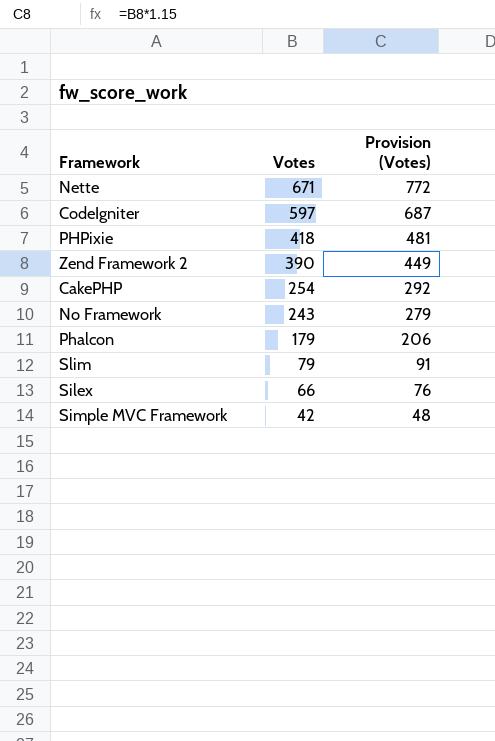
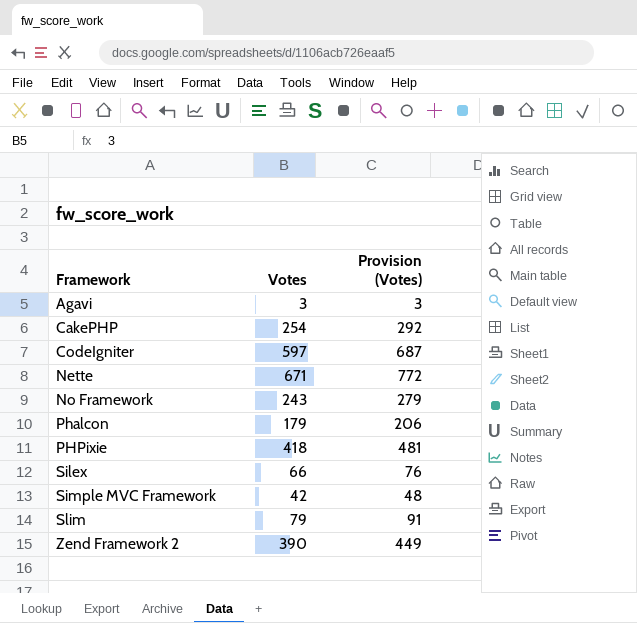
row order: Votes descending -> Framework ascending
row Agavi: none -> 3 | 3

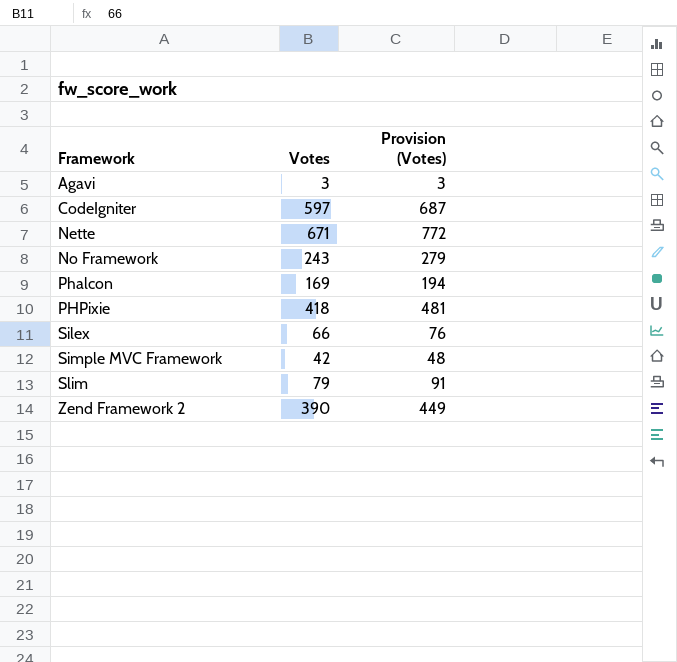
row CakePHP: 254 | 292 -> none
Phalcon | Votes: 179 -> 169
Phalcon | Provision (Votes): 206 -> 194

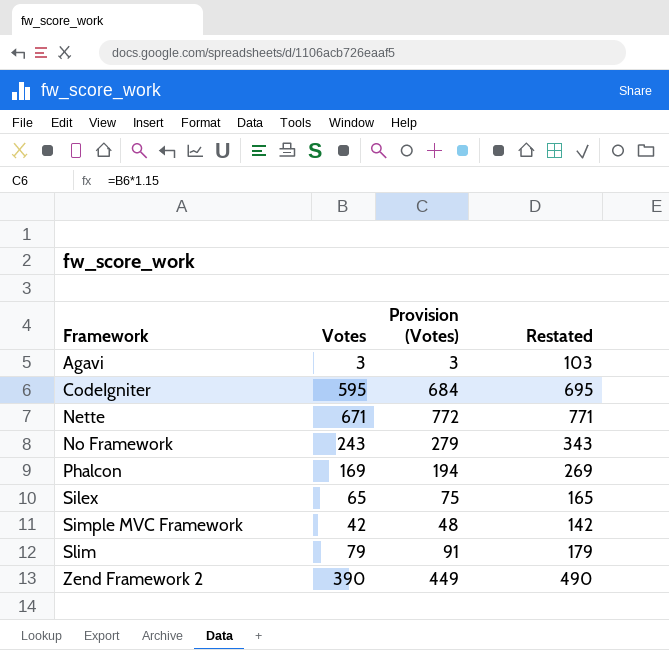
column Restated | formula: none -> [Votes] + 100
row PHPixie: 418 | 481 -> none
CodeIgniter | Votes: 597 -> 595
CodeIgniter | Provision (Votes): 687 -> 684
Silex | Votes: 66 -> 65
Silex | Provision (Votes): 76 -> 75

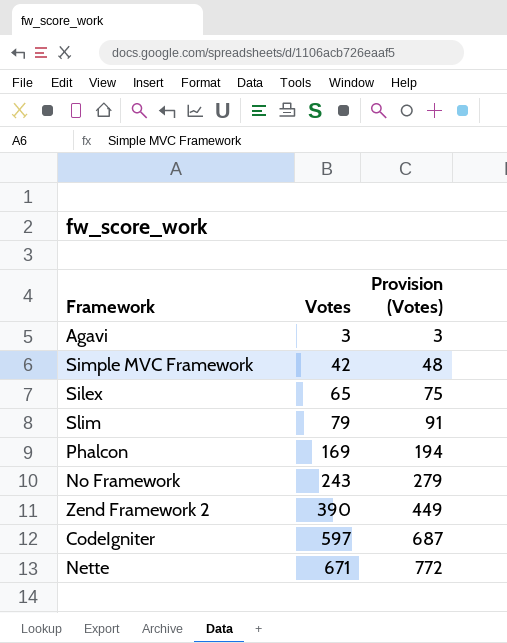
row order: Framework ascending -> Votes ascending
column Restated | formula: [Votes] + 100 -> none
CodeIgniter | Votes: 595 -> 597
CodeIgniter | Provision (Votes): 684 -> 687

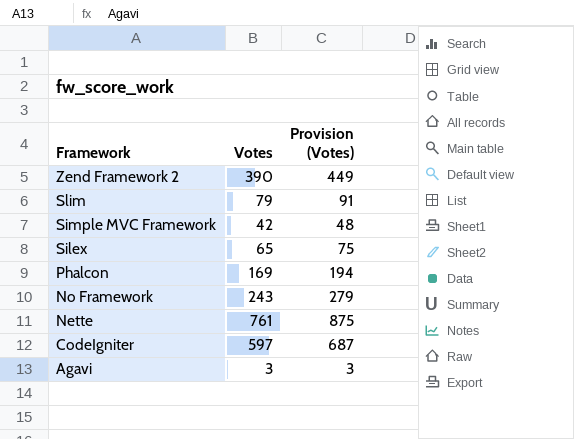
row order: Votes ascending -> Framework descending
Nette | Votes: 671 -> 761
Nette | Provision (Votes): 772 -> 875

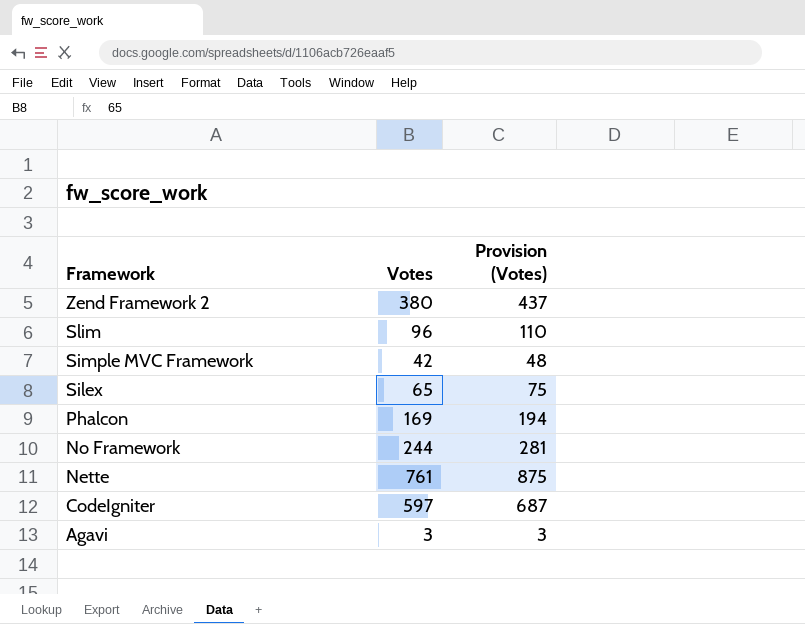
Zend Framework 2 | Votes: 390 -> 380
Zend Framework 2 | Provision (Votes): 449 -> 437
Slim | Votes: 79 -> 96
Slim | Provision (Votes): 91 -> 110
No Framework | Votes: 243 -> 244
No Framework | Provision (Votes): 279 -> 281

